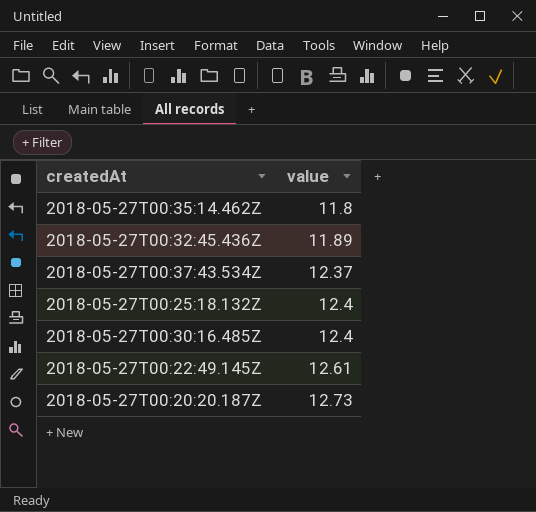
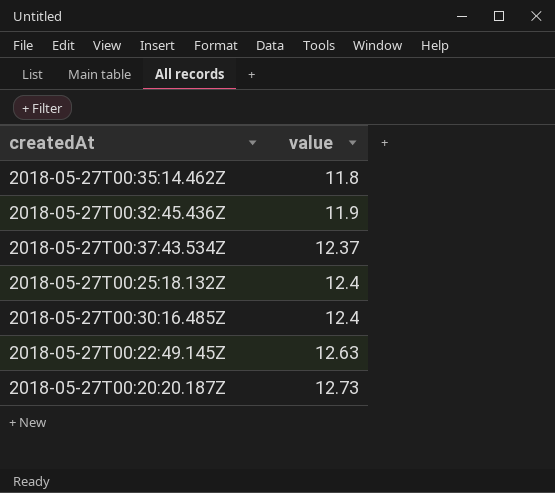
2018-05-27T00:32:45.436Z | value: 11.89 -> 11.9
2018-05-27T00:22:49.145Z | value: 12.61 -> 12.63

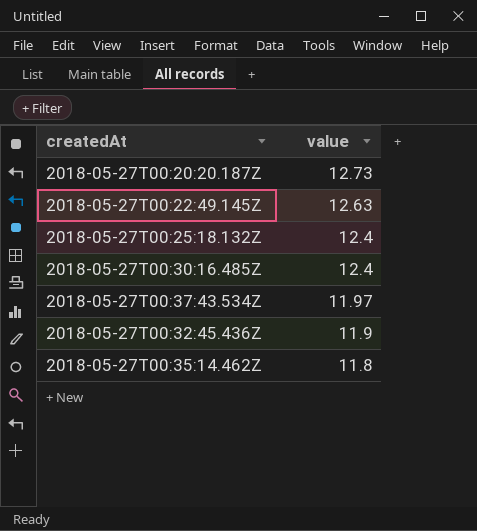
row order: value ascending -> value descending
2018-05-27T00:37:43.534Z | value: 12.37 -> 11.97

